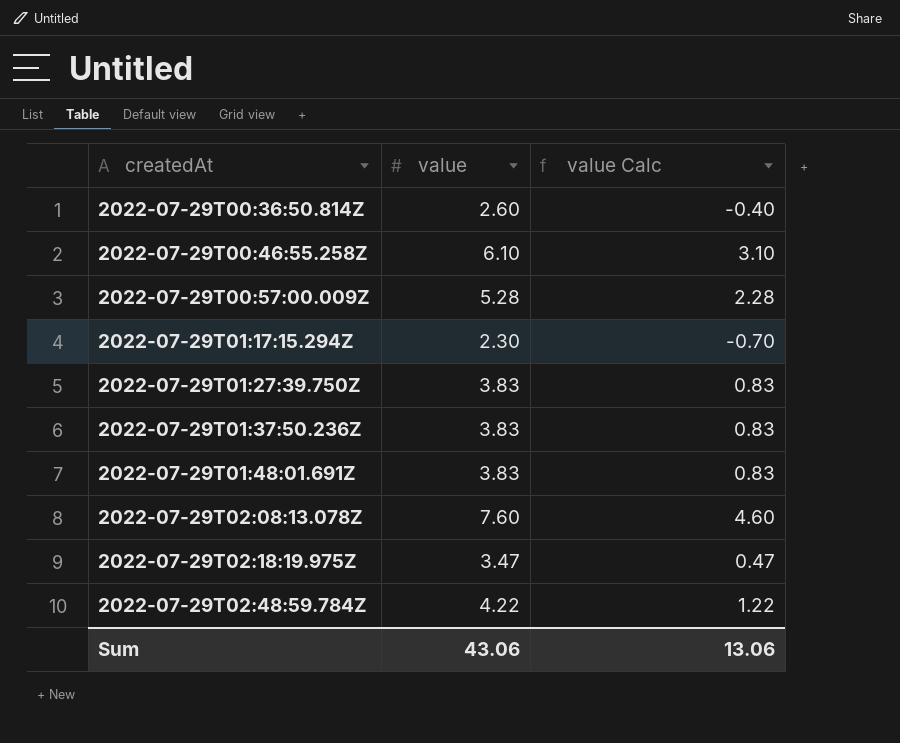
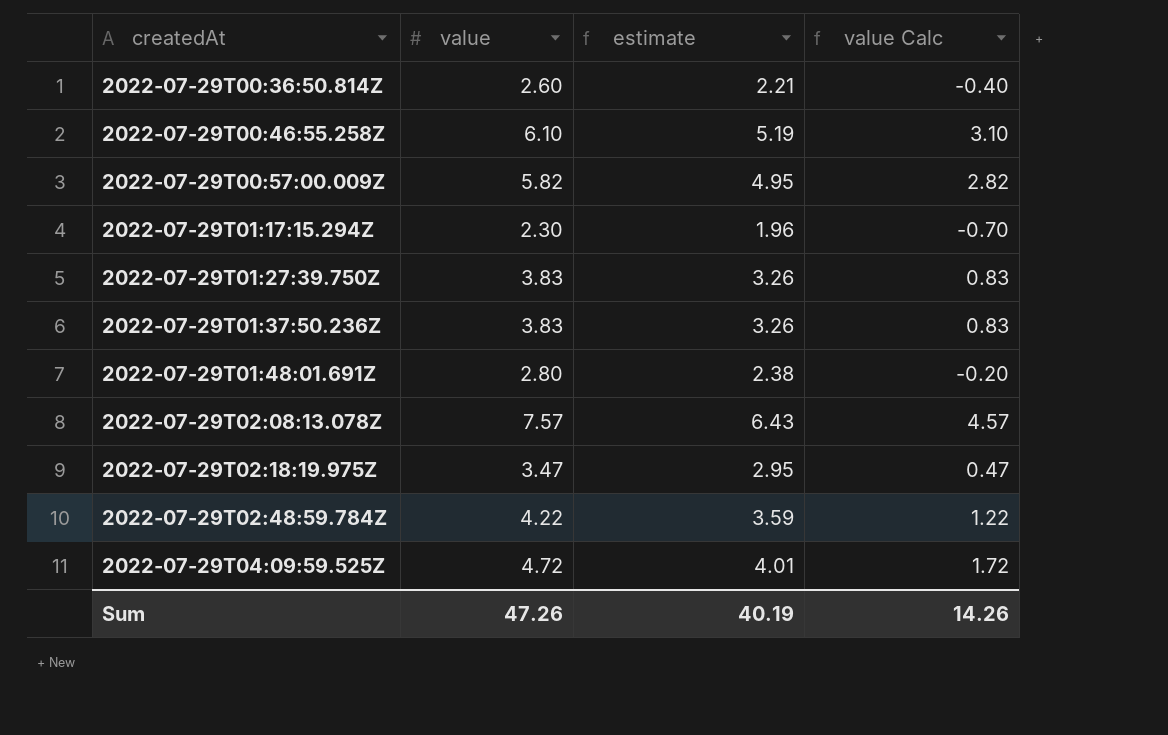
column estimate | formula: none -> [value] * 0.85
2022-07-29T00:57:00.009Z | value: 5.28 -> 5.82
2022-07-29T00:57:00.009Z | value Calc: 2.28 -> 2.82
2022-07-29T01:48:01.691Z | value: 3.83 -> 2.80
2022-07-29T01:48:01.691Z | value Calc: 0.83 -> -0.20
2022-07-29T02:08:13.078Z | value: 7.60 -> 7.57
2022-07-29T02:08:13.078Z | value Calc: 4.60 -> 4.57
row 2022-07-29T04:09:59.525Z: none -> 4.72 | 4.01 | 1.72
Sum | value: 43.06 -> 47.26
Sum | value Calc: 13.06 -> 14.26

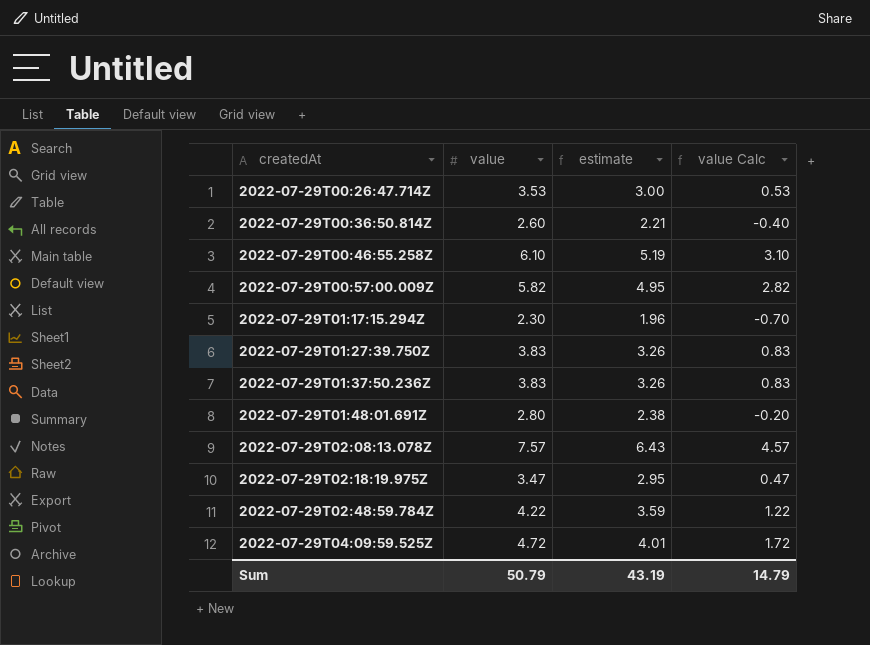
row 2022-07-29T00:26:47.714Z: none -> 3.53 | 3.00 | 0.53
Sum | value: 47.26 -> 50.79
Sum | estimate: 40.19 -> 43.19
Sum | value Calc: 14.26 -> 14.79

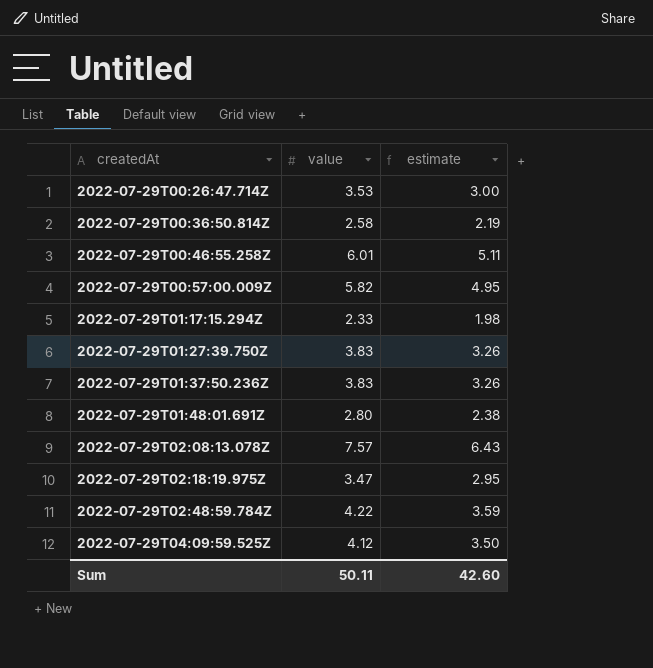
column value Calc | formula: [value] - 3 -> none
2022-07-29T00:36:50.814Z | value: 2.60 -> 2.58
2022-07-29T00:36:50.814Z | estimate: 2.21 -> 2.19
2022-07-29T00:46:55.258Z | value: 6.10 -> 6.01
2022-07-29T00:46:55.258Z | estimate: 5.19 -> 5.11
2022-07-29T01:17:15.294Z | value: 2.30 -> 2.33
2022-07-29T01:17:15.294Z | estimate: 1.96 -> 1.98
2022-07-29T04:09:59.525Z | value: 4.72 -> 4.12
2022-07-29T04:09:59.525Z | estimate: 4.01 -> 3.50
Sum | value: 50.79 -> 50.11
Sum | estimate: 43.19 -> 42.60

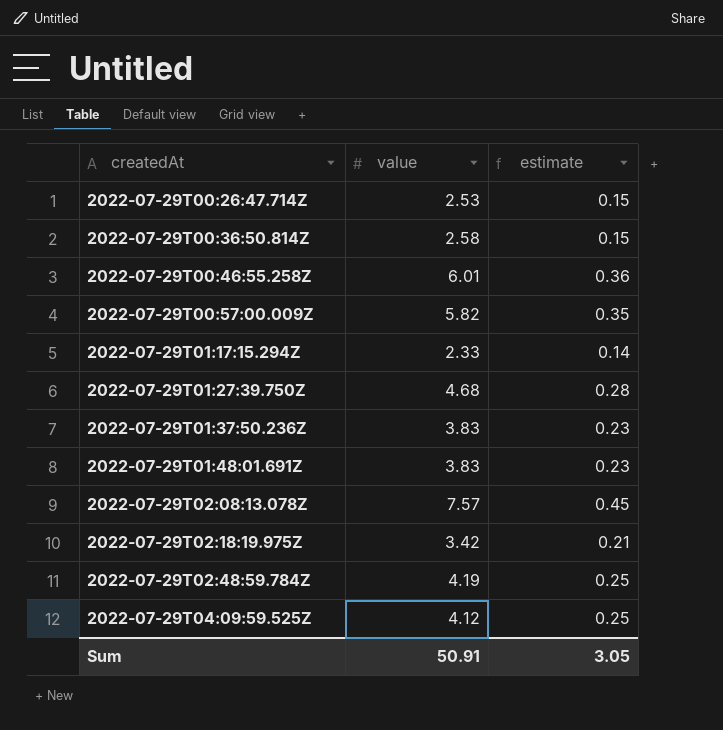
column estimate | formula: [value] * 0.85 -> [value] * 0.06
2022-07-29T00:26:47.714Z | value: 3.53 -> 2.53
2022-07-29T01:27:39.750Z | value: 3.83 -> 4.68
2022-07-29T01:48:01.691Z | value: 2.80 -> 3.83
2022-07-29T02:18:19.975Z | value: 3.47 -> 3.42
2022-07-29T02:48:59.784Z | value: 4.22 -> 4.19
Sum | value: 50.11 -> 50.91
Sum | estimate: 42.60 -> 3.05

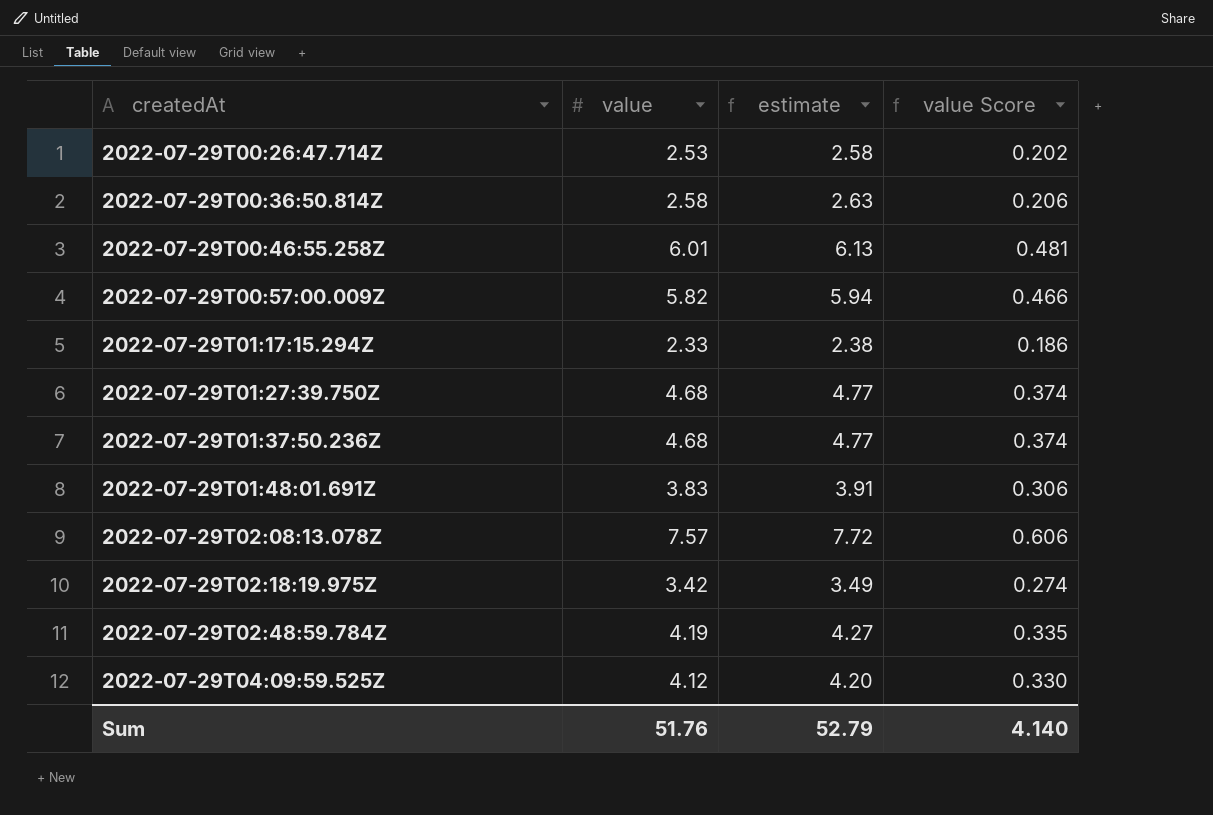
column estimate | formula: [value] * 0.06 -> [value] * 1.02
column value Score | formula: none -> [value] * 0.08
2022-07-29T01:37:50.236Z | value: 3.83 -> 4.68
Sum | value: 50.91 -> 51.76
Sum | estimate: 3.05 -> 52.79

